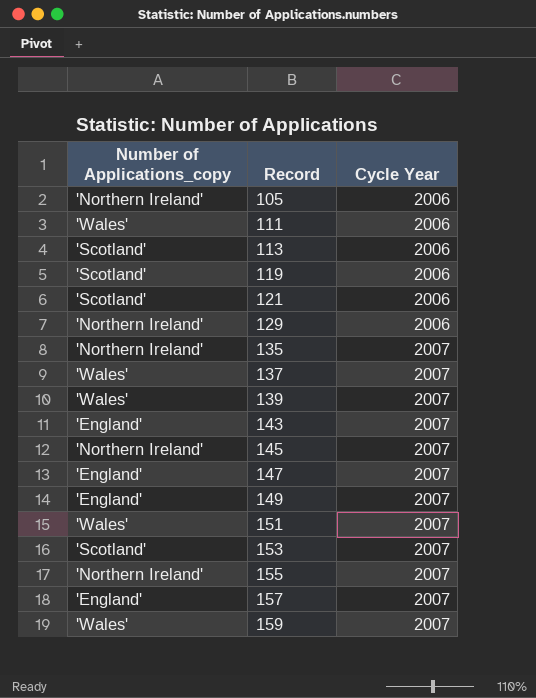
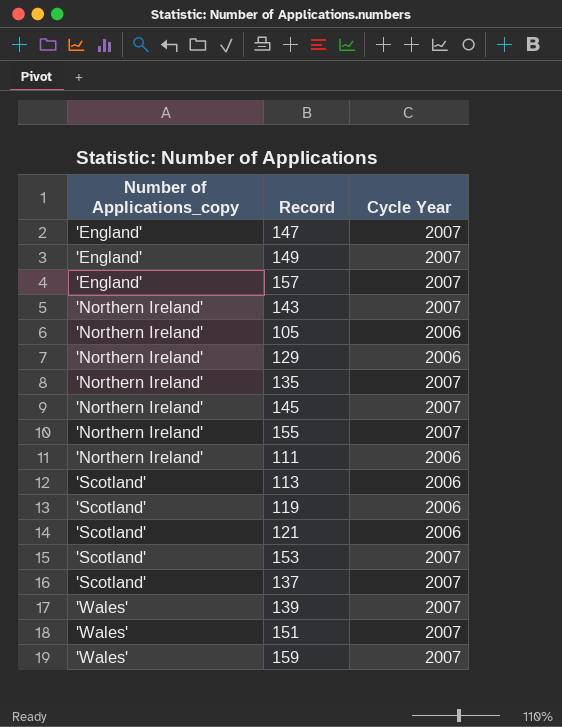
row order: Record ascending -> Number of Applications_copy ascending
143 | Number of Applications_copy: 'England' -> 'Northern Ireland'
111 | Number of Applications_copy: 'Wales' -> 'Northern Ireland'
137 | Number of Applications_copy: 'Wales' -> 'Scotland'

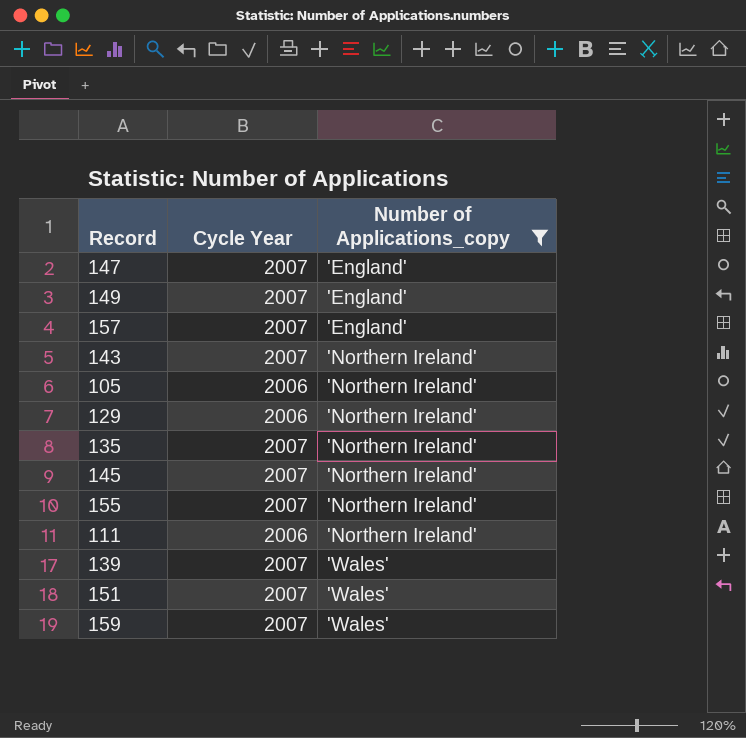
filter: none -> Number of Applications_copy != 'Scotland'
column Number of Applications_copy | position: 1 -> 3

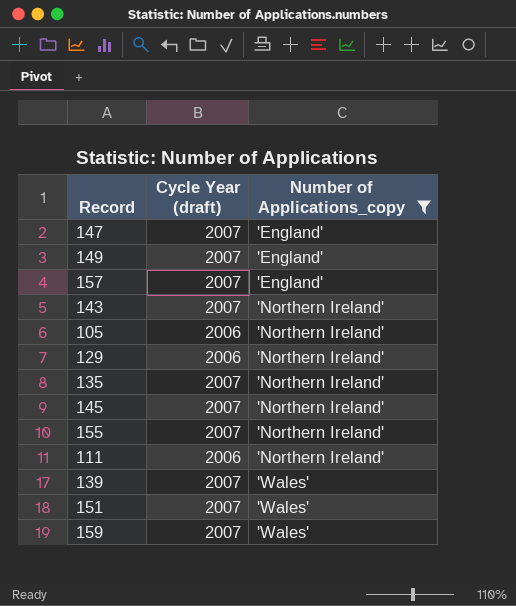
column name: Cycle Year -> Cycle Year (draft)

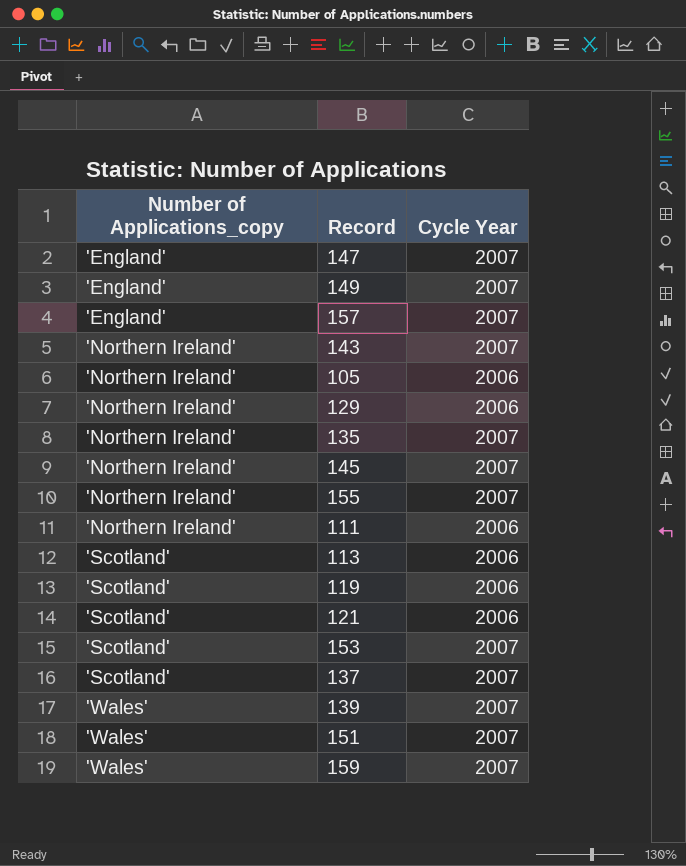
filter: Number of Applications_copy != 'Scotland' -> none
column Number of Applications_copy | position: 3 -> 1
column name: Cycle Year (draft) -> Cycle Year

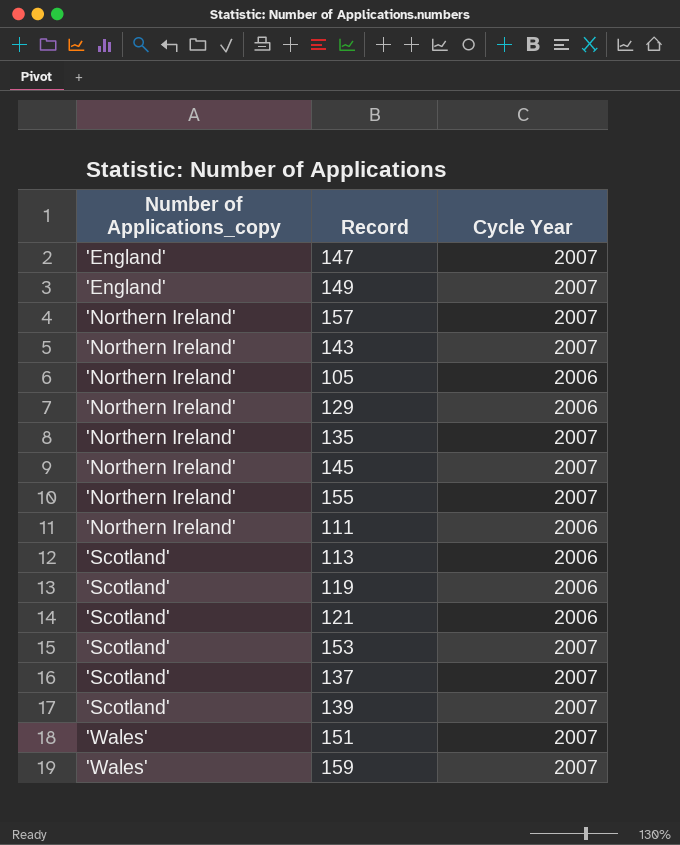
157 | Number of Applications_copy: 'England' -> 'Northern Ireland'
139 | Number of Applications_copy: 'Wales' -> 'Scotland'

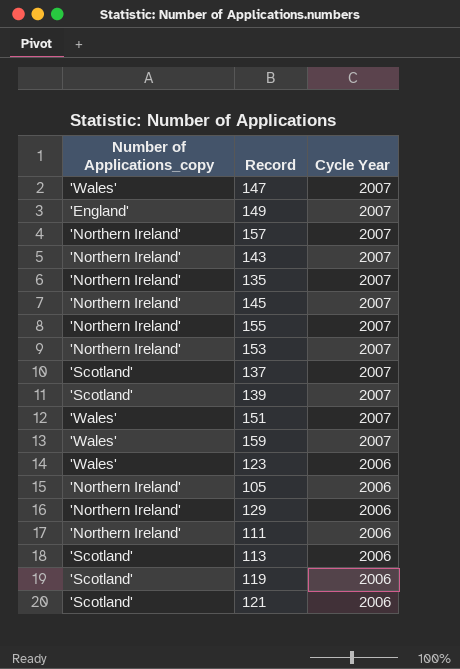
row order: Number of Applications_copy ascending -> Cycle Year descending
147 | Number of Applications_copy: 'England' -> 'Wales'
153 | Number of Applications_copy: 'Scotland' -> 'Northern Ireland'
row 123: none -> 'Wales' | 2006

